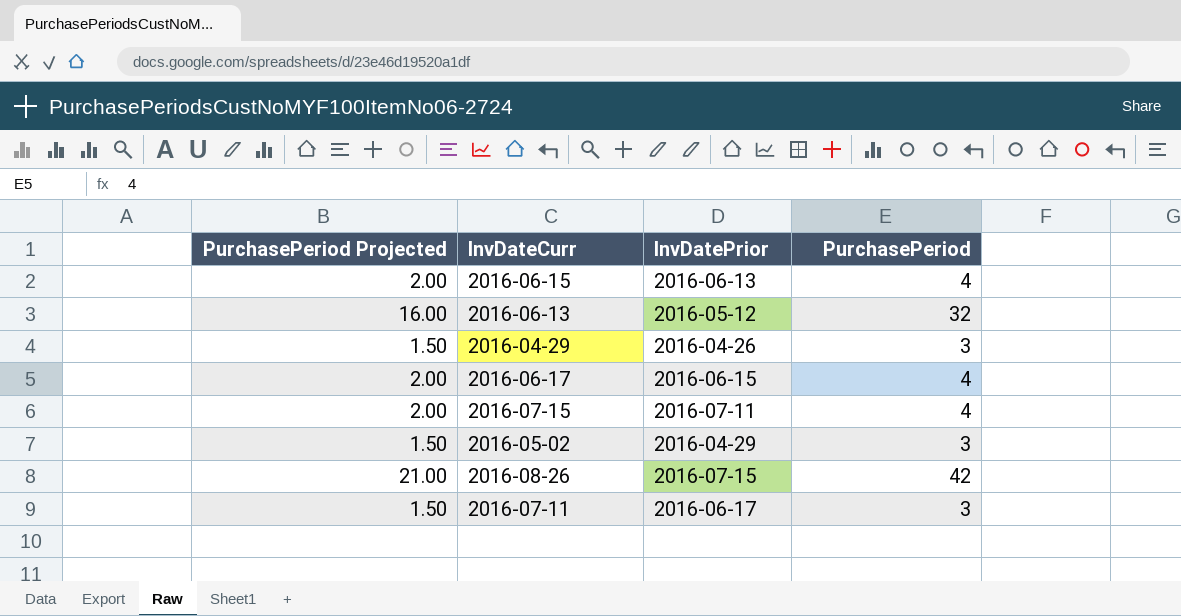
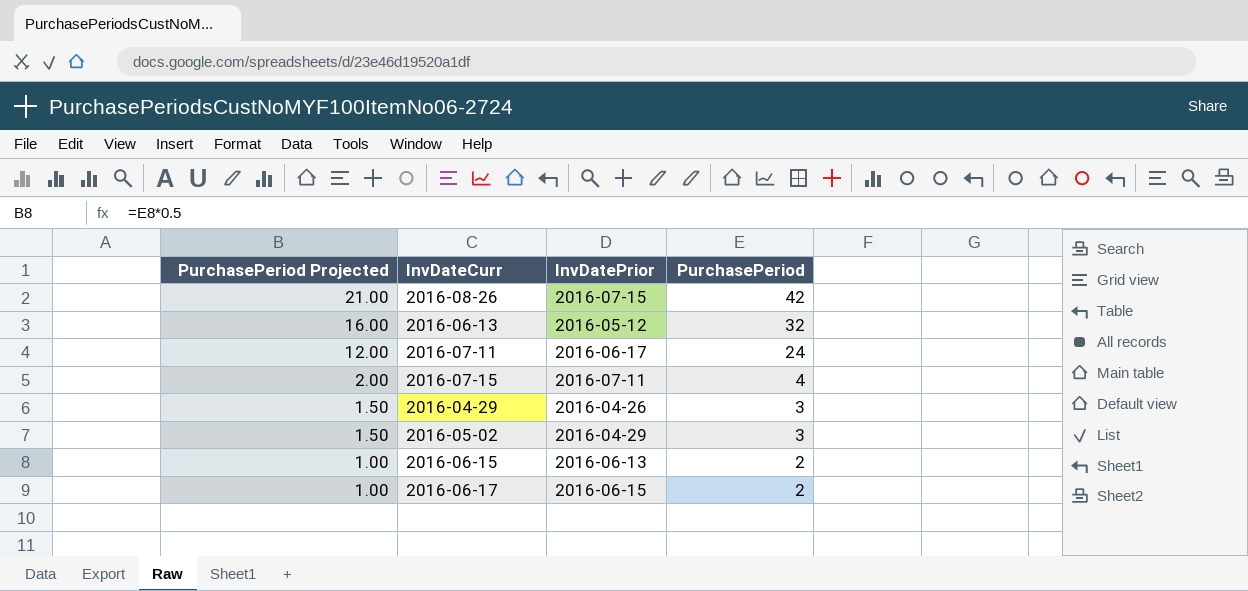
row order: none -> PurchasePeriod Projected descending
2016-07-11 | PurchasePeriod Projected: 1.50 -> 12.00
2016-07-11 | PurchasePeriod: 3 -> 24
2016-06-15 | PurchasePeriod Projected: 2.00 -> 1.00
2016-06-15 | PurchasePeriod: 4 -> 2
2016-06-17 | PurchasePeriod Projected: 2.00 -> 1.00
2016-06-17 | PurchasePeriod: 4 -> 2

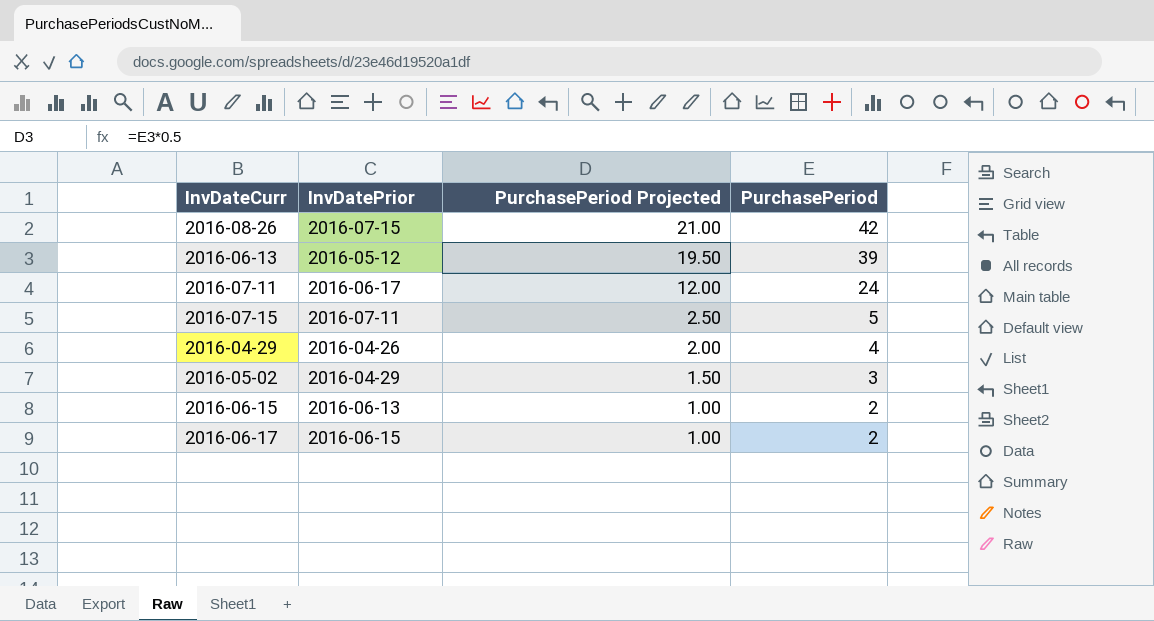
column PurchasePeriod Projected | position: 1 -> 3
2016-06-13 | PurchasePeriod Projected: 16.00 -> 19.50
2016-06-13 | PurchasePeriod: 32 -> 39
2016-07-15 | PurchasePeriod Projected: 2.00 -> 2.50
2016-07-15 | PurchasePeriod: 4 -> 5
2016-04-29 | PurchasePeriod Projected: 1.50 -> 2.00
2016-04-29 | PurchasePeriod: 3 -> 4

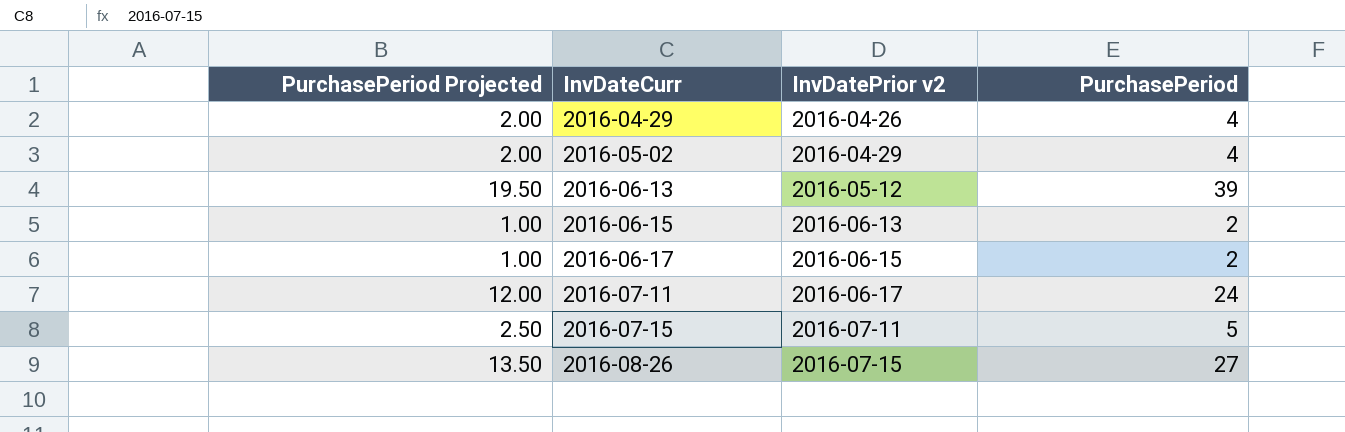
row order: PurchasePeriod Projected descending -> InvDateCurr ascending
column PurchasePeriod Projected | position: 3 -> 1
column name: InvDatePrior -> InvDatePrior v2
2016-05-02 | PurchasePeriod Projected: 1.50 -> 2.00
2016-05-02 | PurchasePeriod: 3 -> 4
2016-08-26 | PurchasePeriod Projected: 21.00 -> 13.50
2016-08-26 | PurchasePeriod: 42 -> 27

